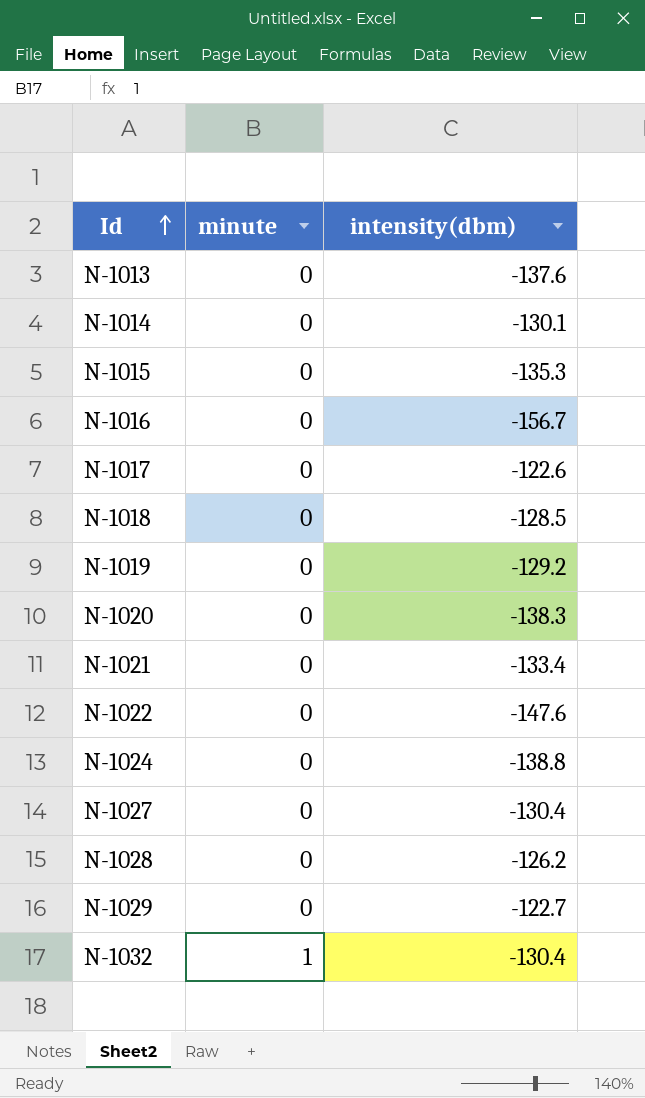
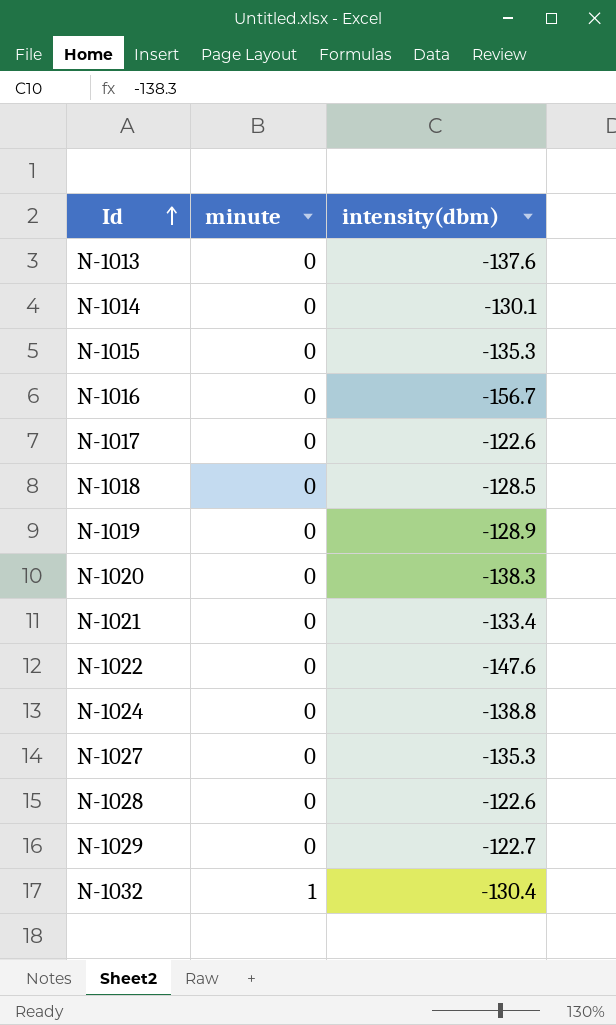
N-1019 | intensity(dbm): -129.2 -> -128.9
N-1027 | intensity(dbm): -130.4 -> -135.3
N-1028 | intensity(dbm): -126.2 -> -122.6

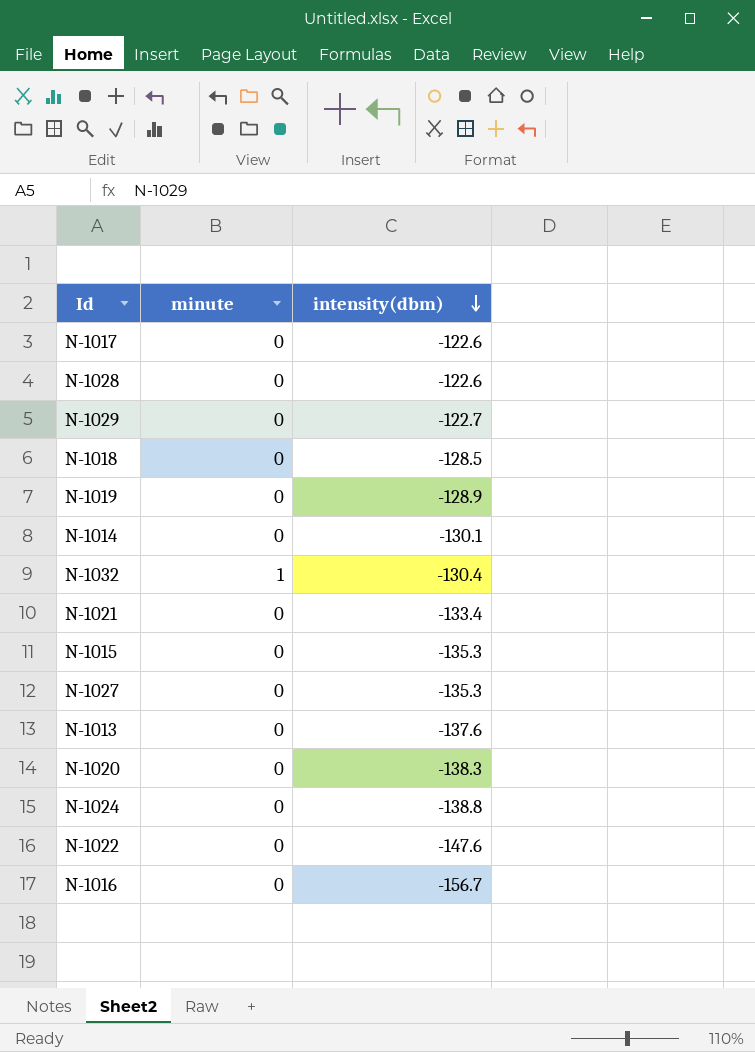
row order: Id ascending -> intensity(dbm) descending

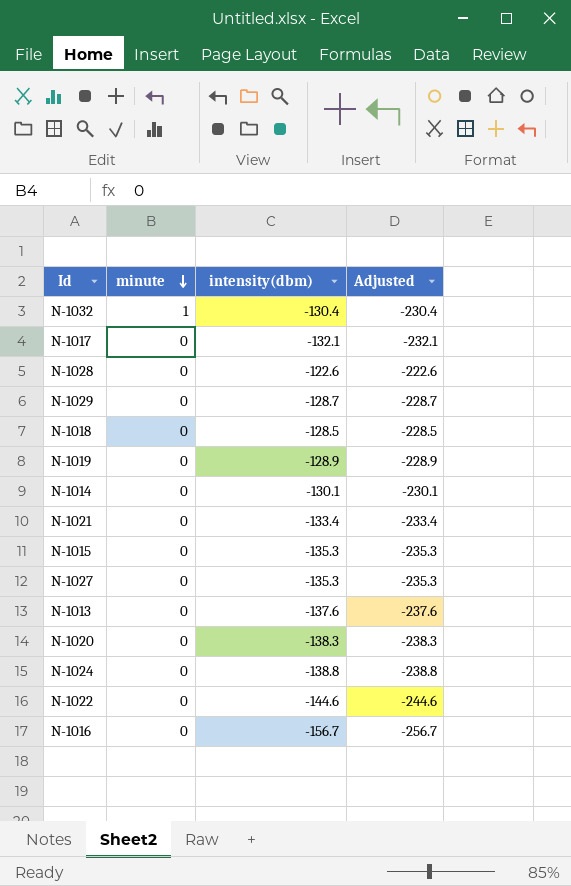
row order: intensity(dbm) descending -> minute descending
column Adjusted | formula: none -> [intensity(dbm)] - 100
N-1017 | intensity(dbm): -122.6 -> -132.1
N-1029 | intensity(dbm): -122.7 -> -128.7
N-1022 | intensity(dbm): -147.6 -> -144.6

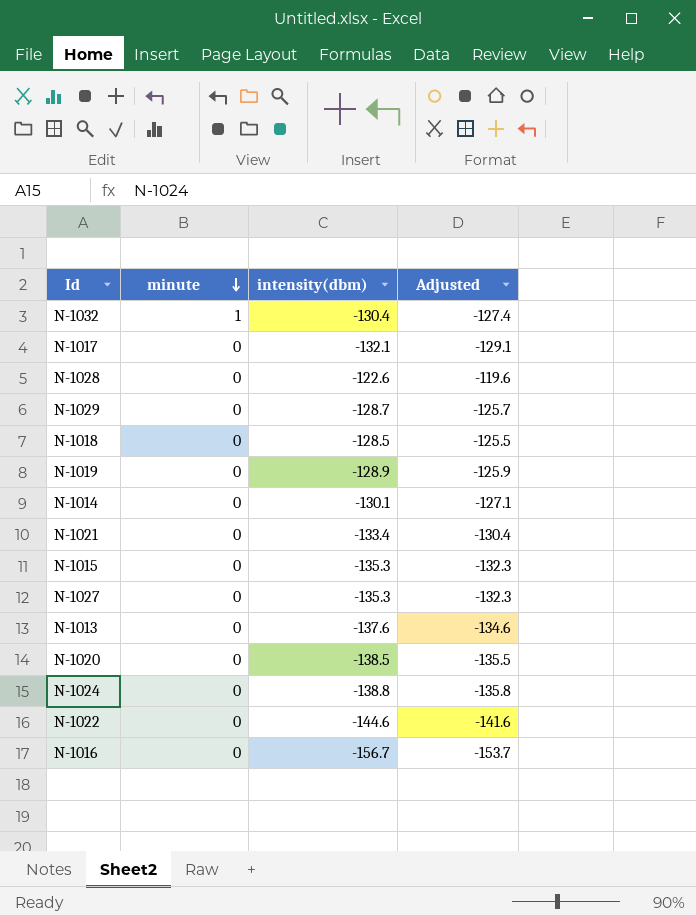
column Adjusted | formula: [intensity(dbm)] - 100 -> [intensity(dbm)] + 3
N-1020 | intensity(dbm): -138.3 -> -138.5

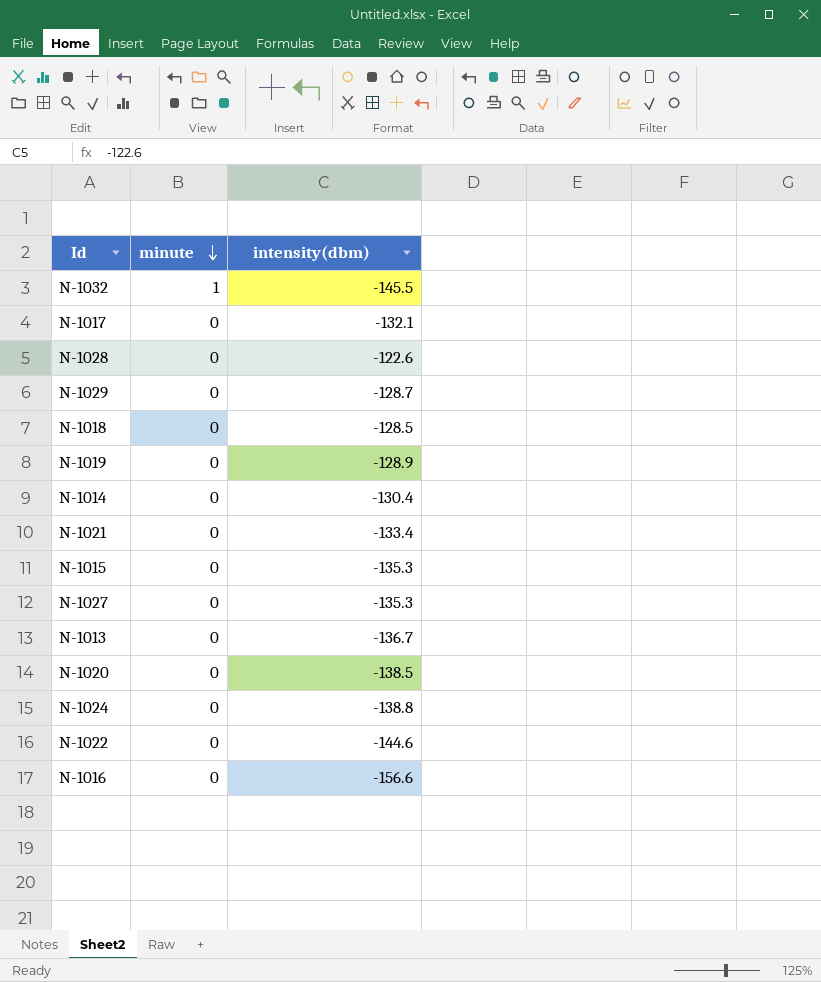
column Adjusted | formula: [intensity(dbm)] + 3 -> none
N-1032 | intensity(dbm): -130.4 -> -145.5
N-1014 | intensity(dbm): -130.1 -> -130.4
N-1013 | intensity(dbm): -137.6 -> -136.7
N-1016 | intensity(dbm): -156.7 -> -156.6

